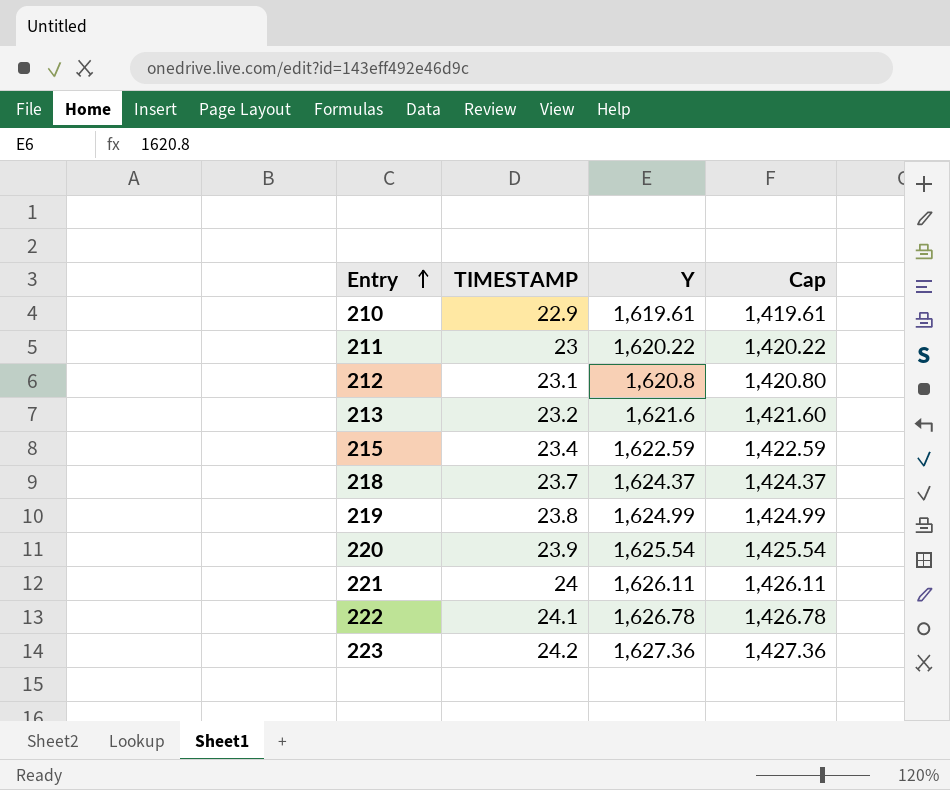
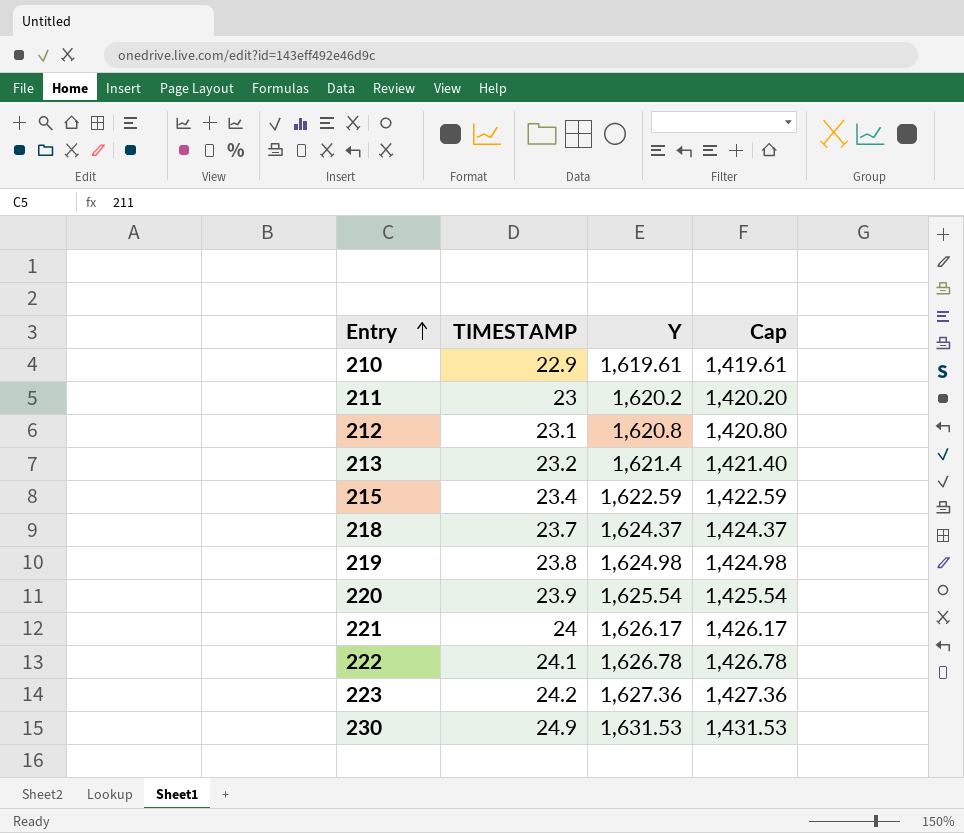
211 | Y: 1,620.22 -> 1,620.2
211 | Cap: 1,420.22 -> 1,420.20
213 | Y: 1,621.6 -> 1,621.4
213 | Cap: 1,421.60 -> 1,421.40
219 | Y: 1,624.99 -> 1,624.98
219 | Cap: 1,424.99 -> 1,424.98
221 | Y: 1,626.11 -> 1,626.17
221 | Cap: 1,426.11 -> 1,426.17
row 230: none -> 24.9 | 1,631.53 | 1,431.53

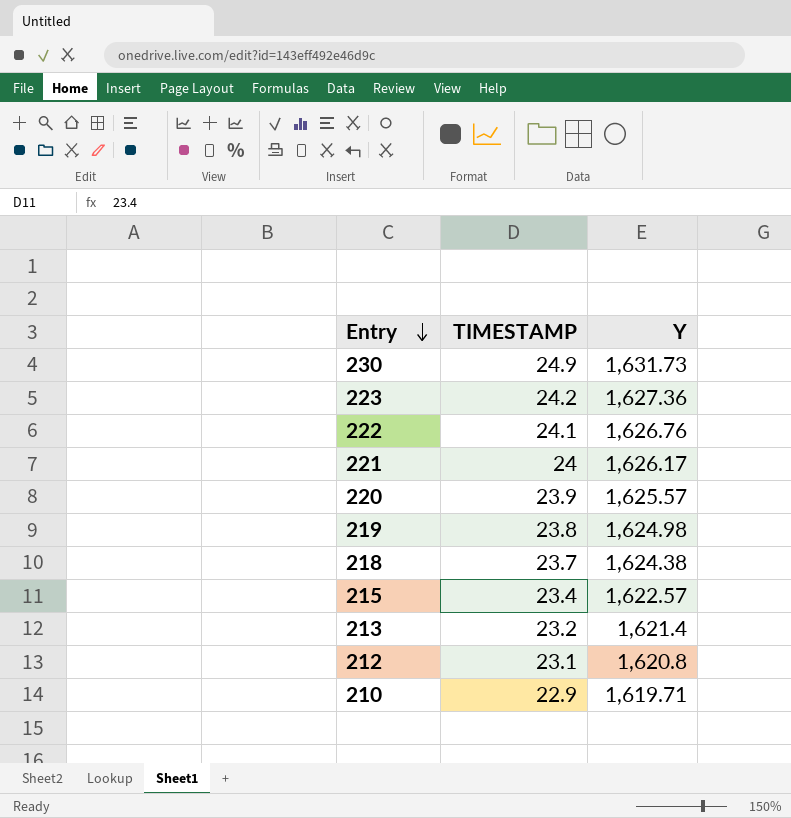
row order: Entry ascending -> Entry descending
column Cap | formula: [Y] - 200 -> none
row 211: 23 | 1,620.2 | 1,420.20 -> none
230 | Y: 1,631.53 -> 1,631.73
222 | Y: 1,626.78 -> 1,626.76
220 | Y: 1,625.54 -> 1,625.57
218 | Y: 1,624.37 -> 1,624.38
215 | Y: 1,622.59 -> 1,622.57
210 | Y: 1,619.61 -> 1,619.71

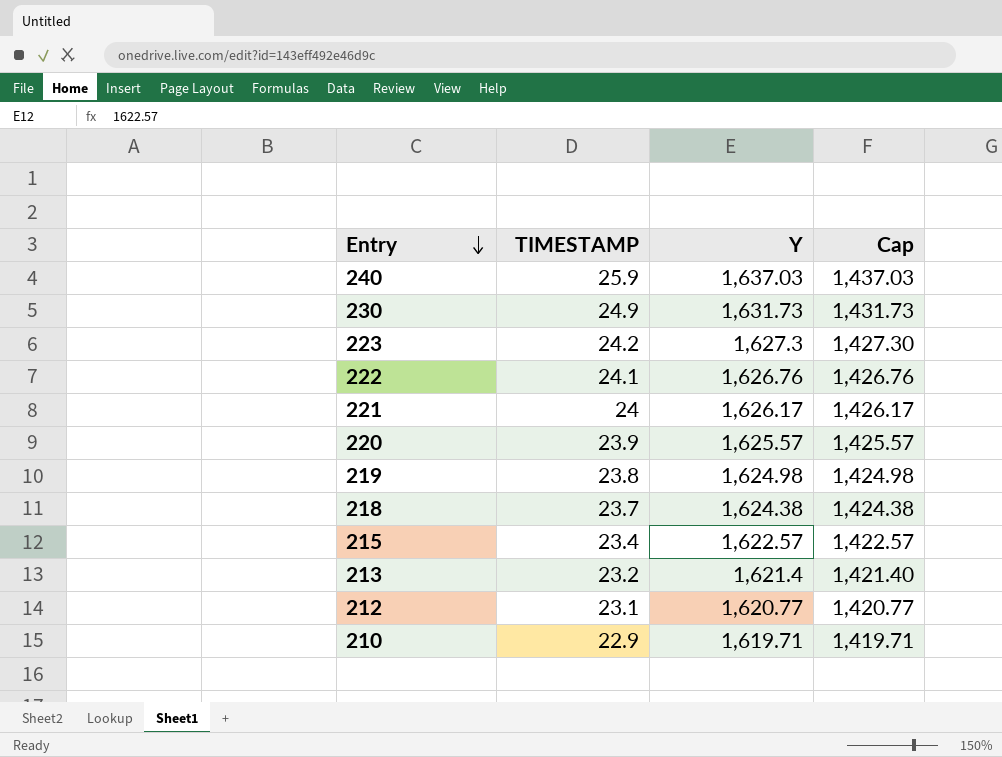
column Cap | formula: none -> [Y] - 200
row 240: none -> 25.9 | 1,637.03 | 1,437.03
223 | Y: 1,627.36 -> 1,627.3
212 | Y: 1,620.8 -> 1,620.77

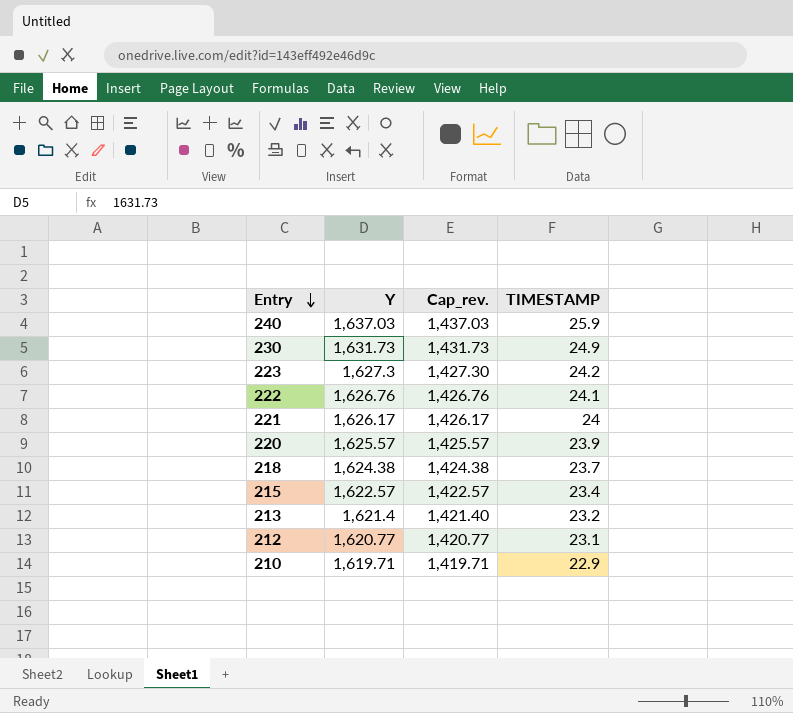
column name: Cap -> Cap_rev.
column TIMESTAMP | position: 2 -> 4
row 219: 23.8 | 1,624.98 | 1,424.98 -> none

